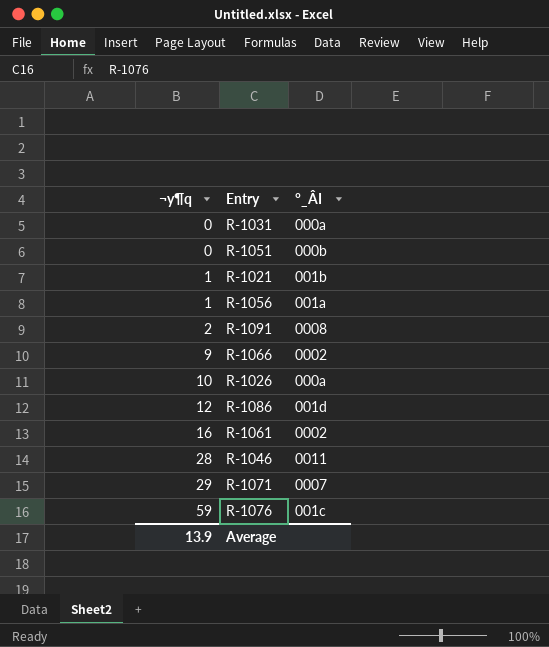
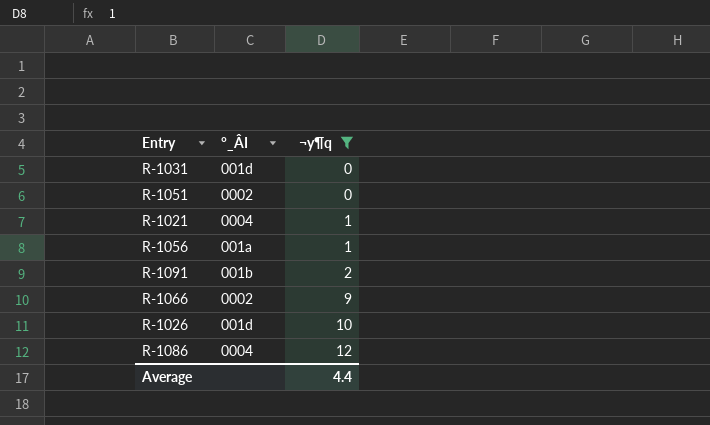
filter: none -> ¬y¶q <= 12
column ¬y¶q | position: 1 -> 3
R-1031 | °_ÂI: 000a -> 001d
R-1051 | °_ÂI: 000b -> 0002
R-1021 | °_ÂI: 001b -> 0004
R-1091 | °_ÂI: 0008 -> 001b
R-1026 | °_ÂI: 000a -> 001d
R-1086 | °_ÂI: 001d -> 0004
Average | ¬y¶q: 13.9 -> 4.4

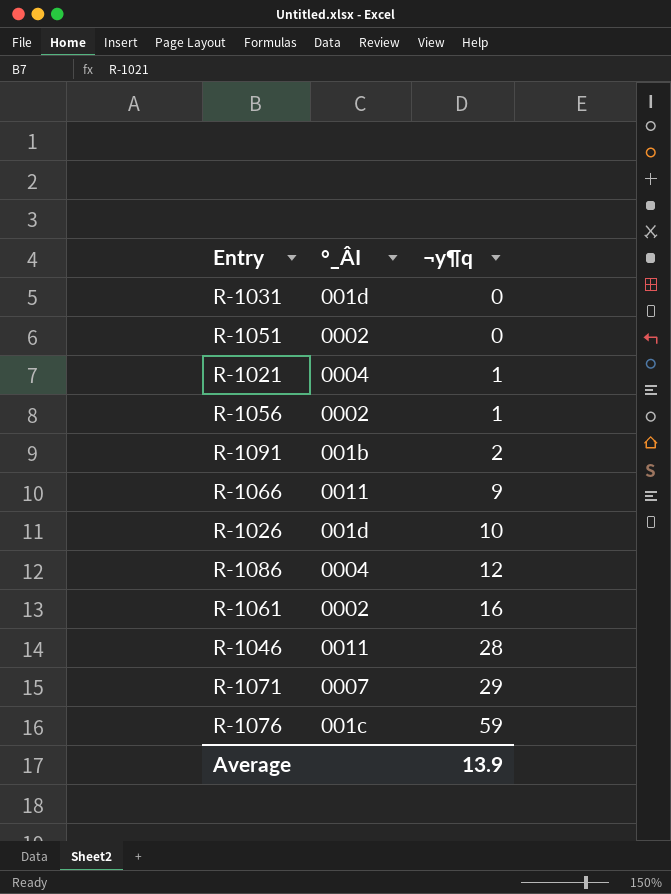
filter: ¬y¶q <= 12 -> none
R-1056 | °_ÂI: 001a -> 0002
R-1066 | °_ÂI: 0002 -> 0011
Average | ¬y¶q: 4.4 -> 13.9

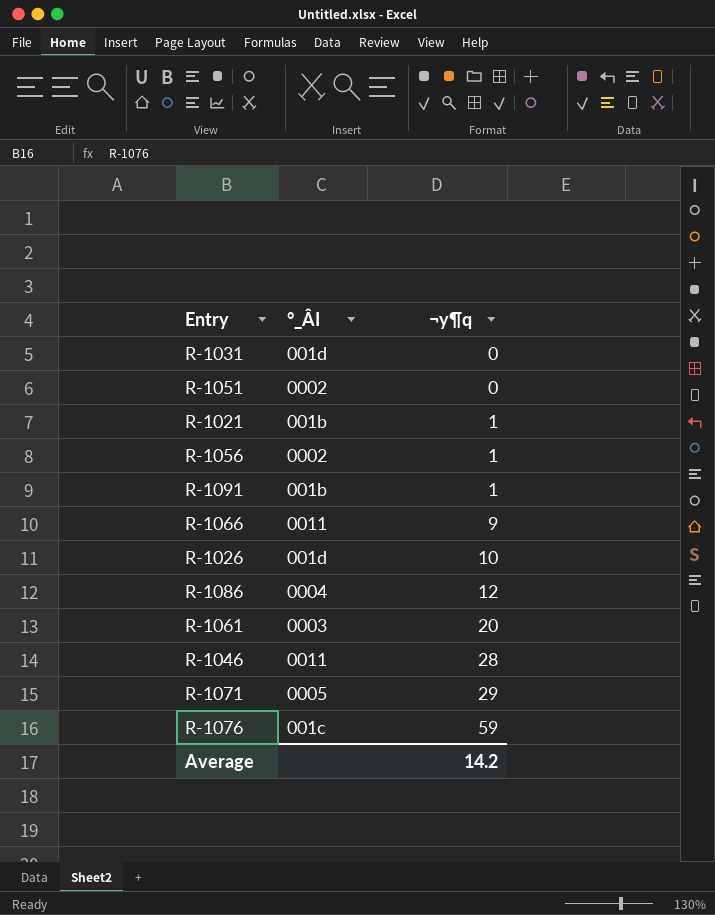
R-1021 | °_ÂI: 0004 -> 001b
R-1091 | ¬y¶q: 2 -> 1
R-1061 | °_ÂI: 0002 -> 0003
R-1061 | ¬y¶q: 16 -> 20
R-1071 | °_ÂI: 0007 -> 0005
Average | ¬y¶q: 13.9 -> 14.2

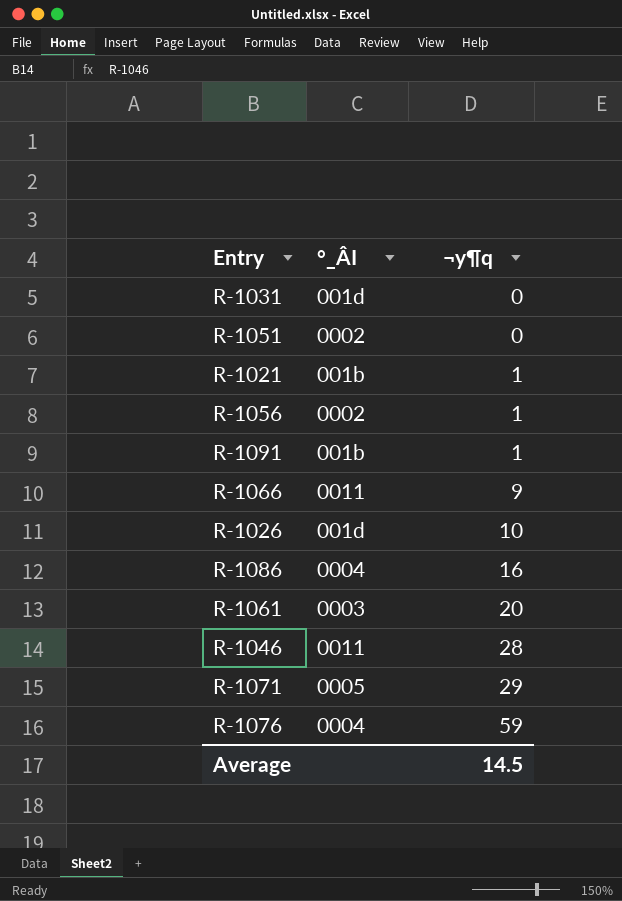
R-1086 | ¬y¶q: 12 -> 16
R-1076 | °_ÂI: 001c -> 0004
Average | ¬y¶q: 14.2 -> 14.5

